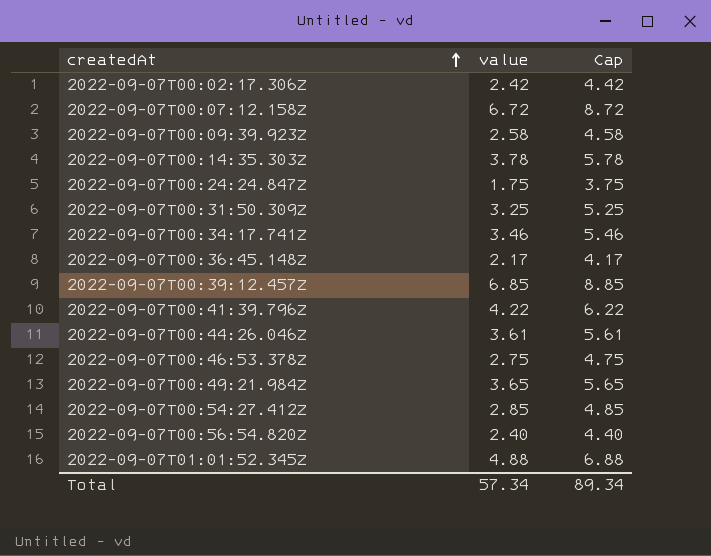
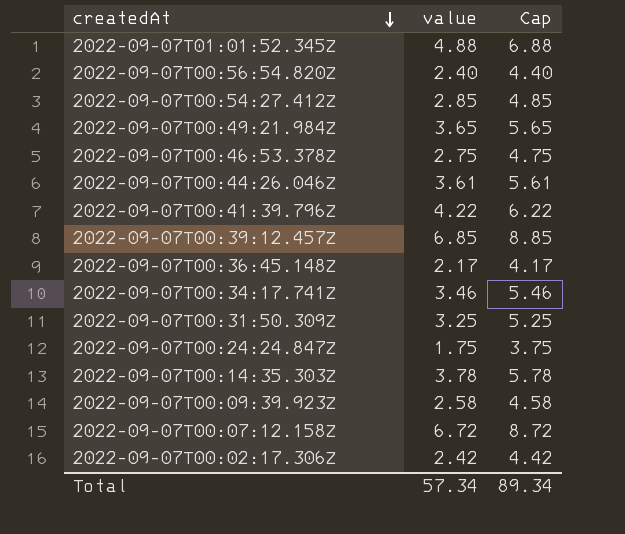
row order: createdAt ascending -> createdAt descending

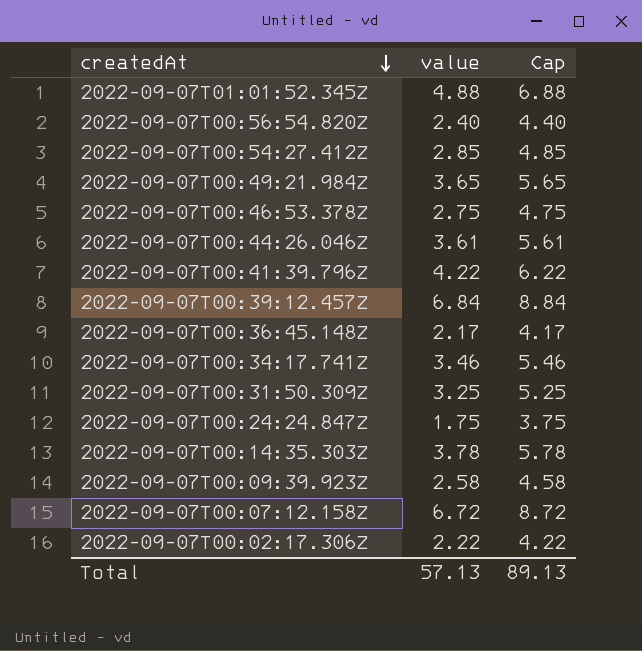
2022-09-07T00:39:12.457Z | value: 6.85 -> 6.84
2022-09-07T00:39:12.457Z | Cap: 8.85 -> 8.84
2022-09-07T00:02:17.306Z | value: 2.42 -> 2.22
2022-09-07T00:02:17.306Z | Cap: 4.42 -> 4.22
Total | value: 57.34 -> 57.13
Total | Cap: 89.34 -> 89.13

